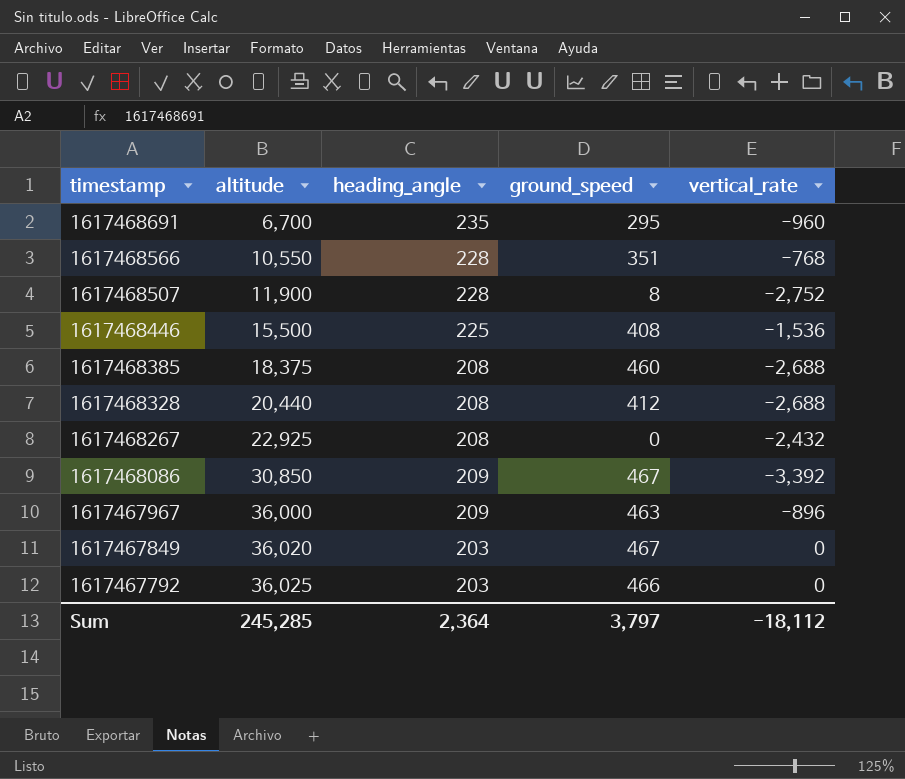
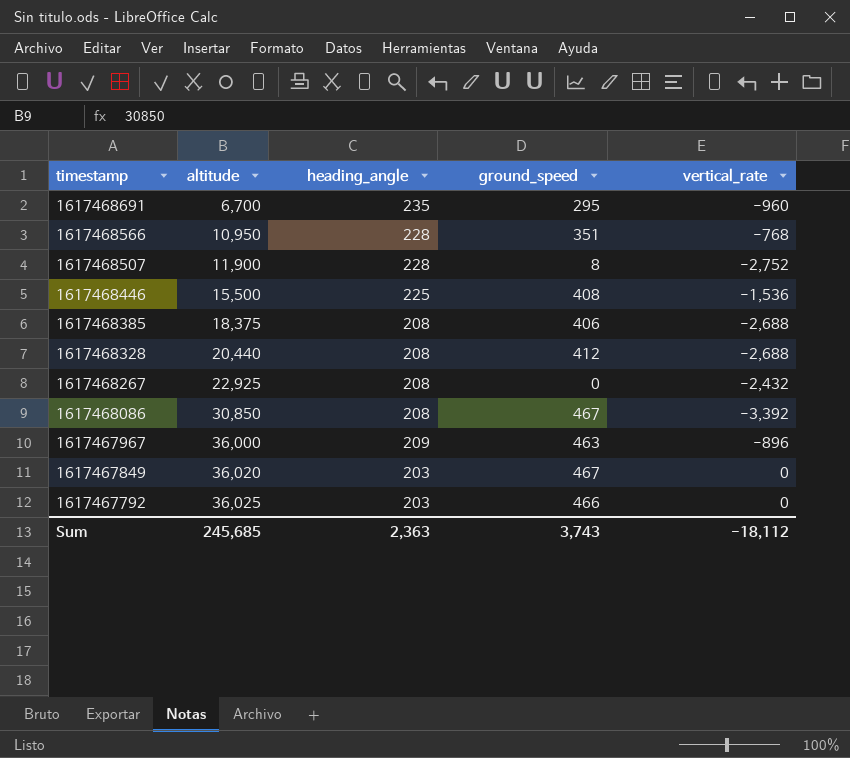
1617468566 | altitude: 10,550 -> 10,950
1617468385 | ground_speed: 460 -> 406
1617468086 | heading_angle: 209 -> 208
Sum | altitude: 245,285 -> 245,685
Sum | heading_angle: 2,364 -> 2,363
Sum | ground_speed: 3,797 -> 3,743

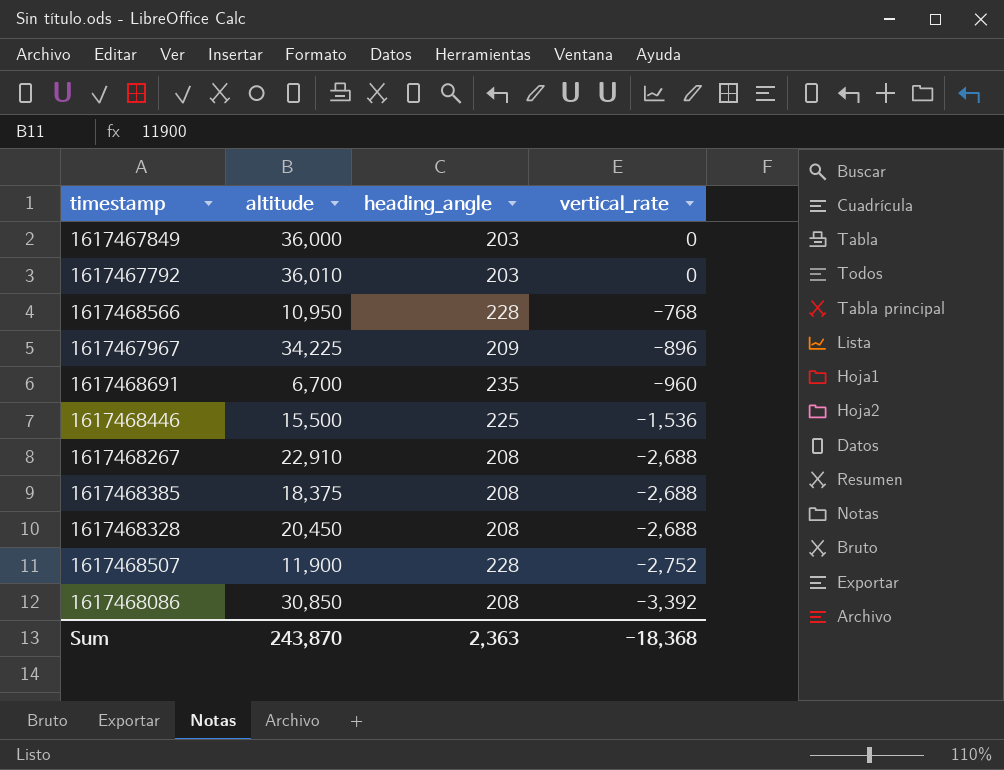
row order: timestamp descending -> vertical_rate descending
column ground_speed | position: 4 -> none
1617467849 | altitude: 36,020 -> 36,000
1617467792 | altitude: 36,025 -> 36,010
1617467967 | altitude: 36,000 -> 34,225
1617468267 | altitude: 22,925 -> 22,910
1617468267 | vertical_rate: -2,432 -> -2,688
1617468328 | altitude: 20,440 -> 20,450
Sum | altitude: 245,685 -> 243,870
Sum | vertical_rate: -18,112 -> -18,368

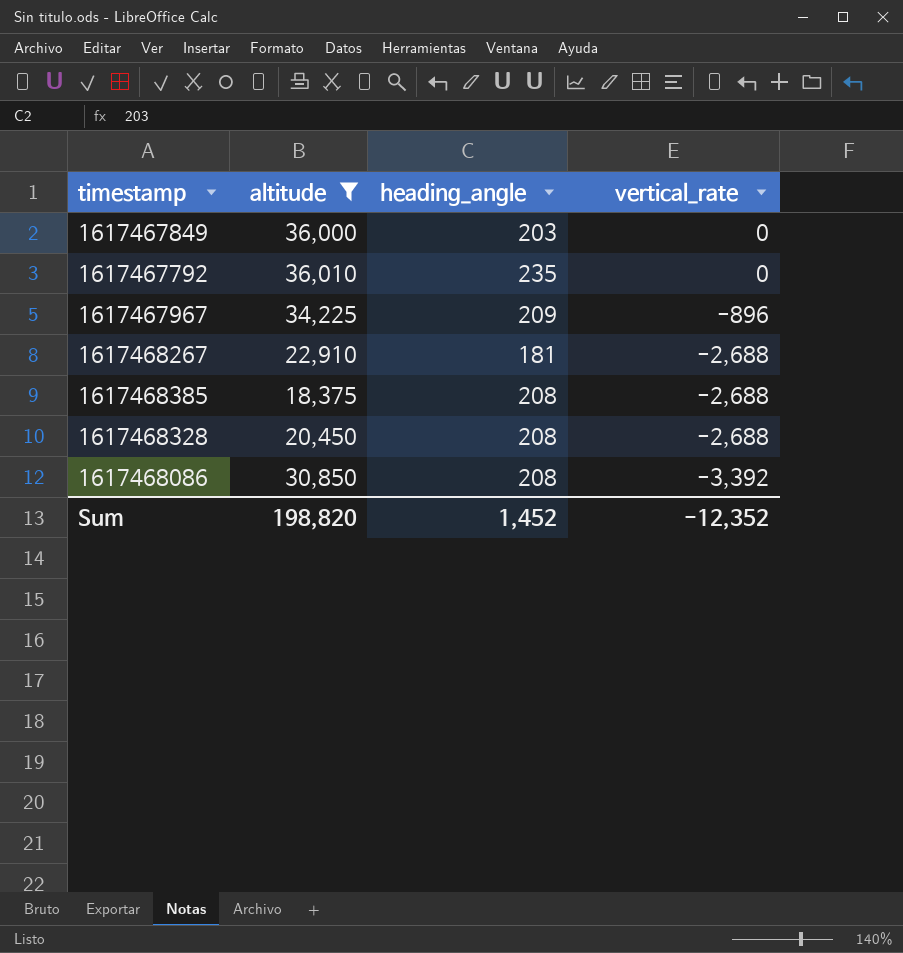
filter: none -> altitude >= 18,375
1617467792 | heading_angle: 203 -> 235
1617468267 | heading_angle: 208 -> 181
Sum | altitude: 243,870 -> 198,820
Sum | heading_angle: 2,363 -> 1,452
Sum | vertical_rate: -18,368 -> -12,352

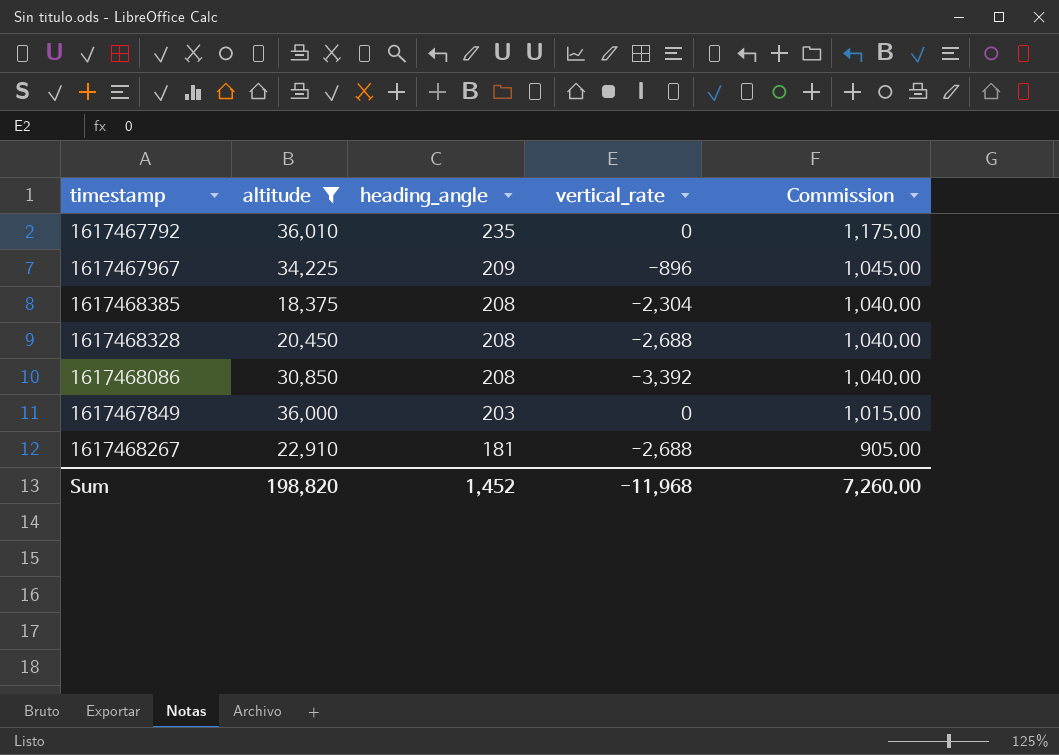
row order: vertical_rate descending -> heading_angle descending
column Commission | formula: none -> [heading_angle] * 5
1617468385 | vertical_rate: -2,688 -> -2,304
Sum | vertical_rate: -12,352 -> -11,968

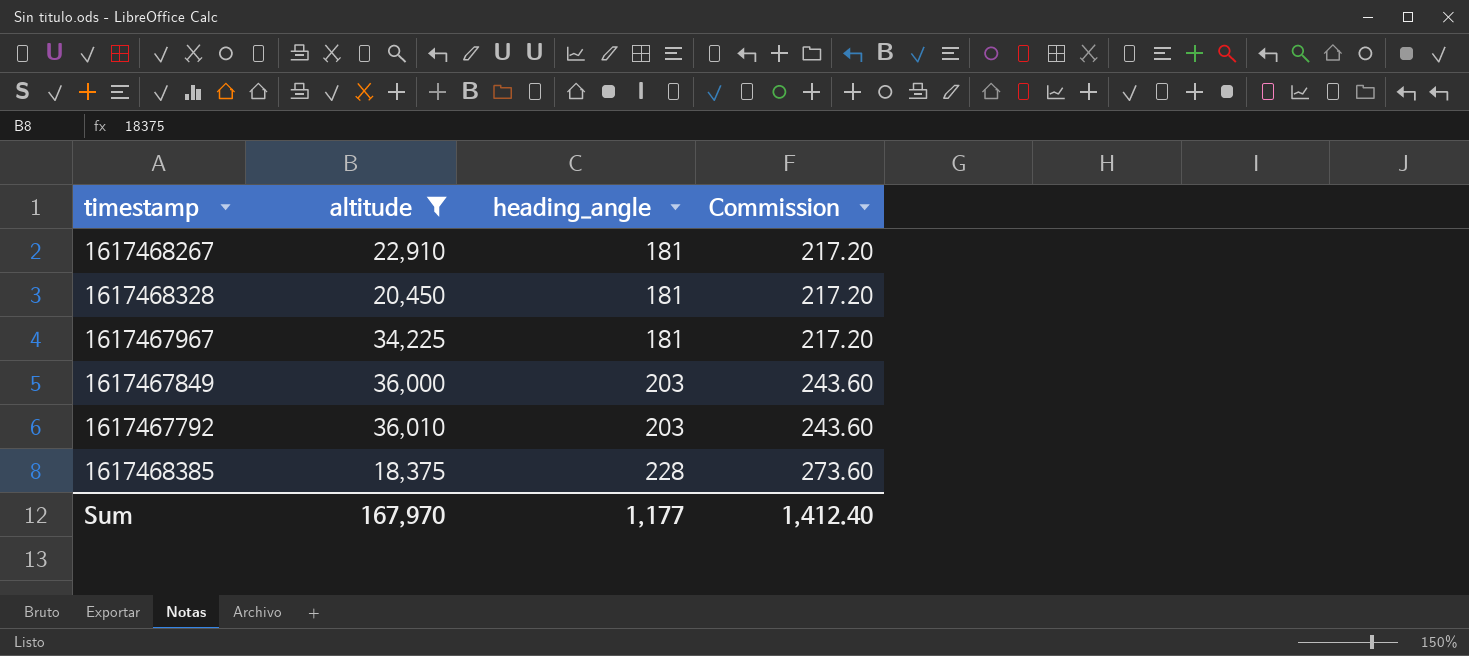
row order: heading_angle descending -> heading_angle ascending
column vertical_rate | position: 4 -> none
column Commission | formula: [heading_angle] * 5 -> [heading_angle] * 1.2
row 1617468086: 30,850 | 208 | -3,392 | 1,040.00 -> none
1617468328 | heading_angle: 208 -> 181
1617467967 | heading_angle: 209 -> 181
1617467792 | heading_angle: 235 -> 203
1617468385 | heading_angle: 208 -> 228
Sum | altitude: 198,820 -> 167,970
Sum | heading_angle: 1,452 -> 1,177
Sum | Commission: 7,260.00 -> 1,412.40

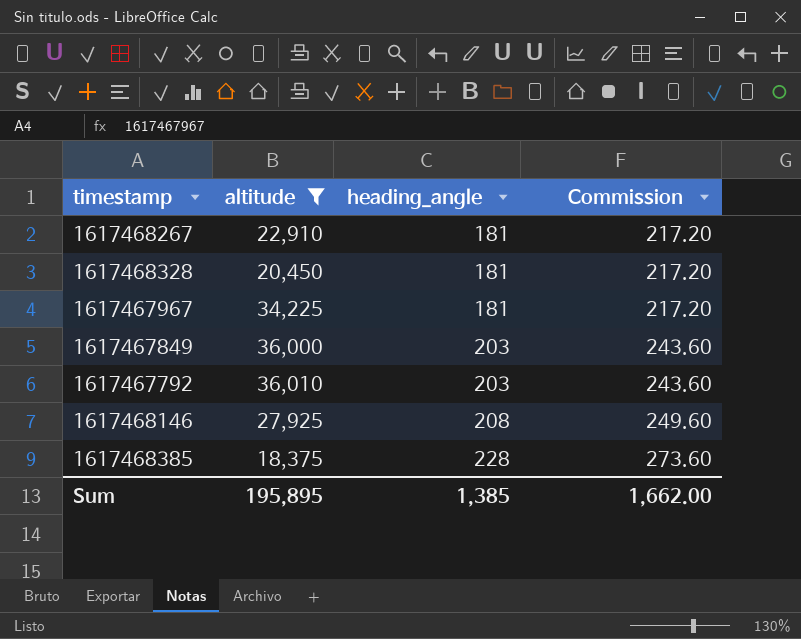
row 1617468146: none -> 27,925 | 208 | 249.60
Sum | altitude: 167,970 -> 195,895
Sum | heading_angle: 1,177 -> 1,385
Sum | Commission: 1,412.40 -> 1,662.00

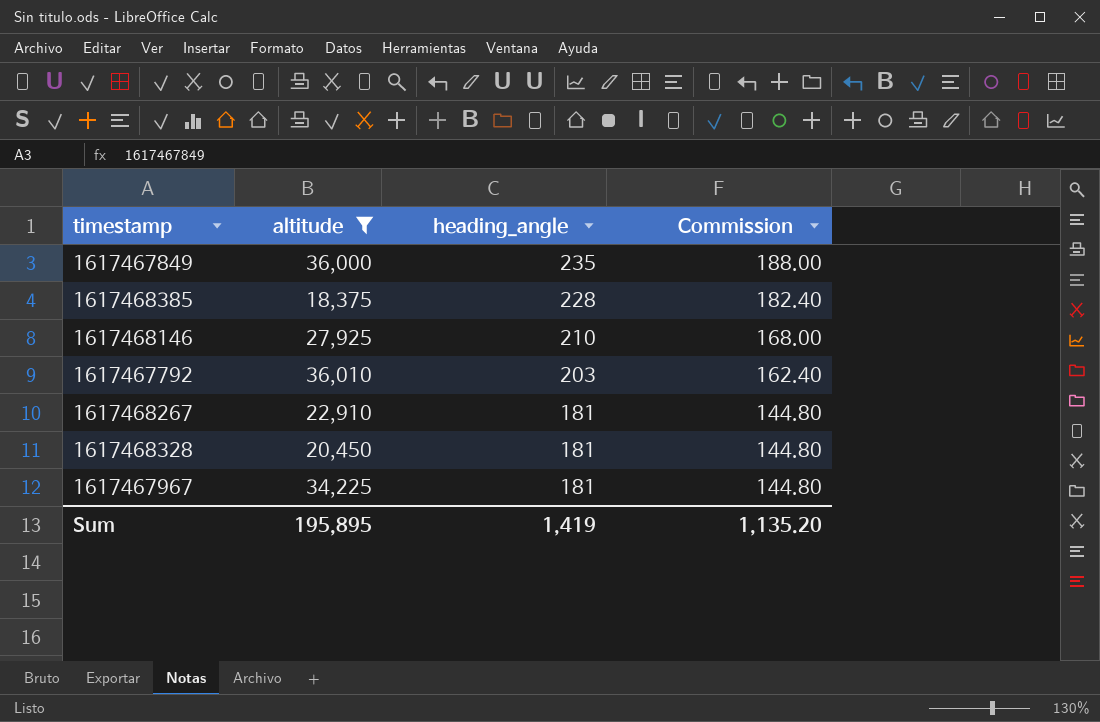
row order: heading_angle ascending -> heading_angle descending
column Commission | formula: [heading_angle] * 1.2 -> [heading_angle] * 0.8
1617467849 | heading_angle: 203 -> 235
1617468146 | heading_angle: 208 -> 210
Sum | heading_angle: 1,385 -> 1,419
Sum | Commission: 1,662.00 -> 1,135.20

